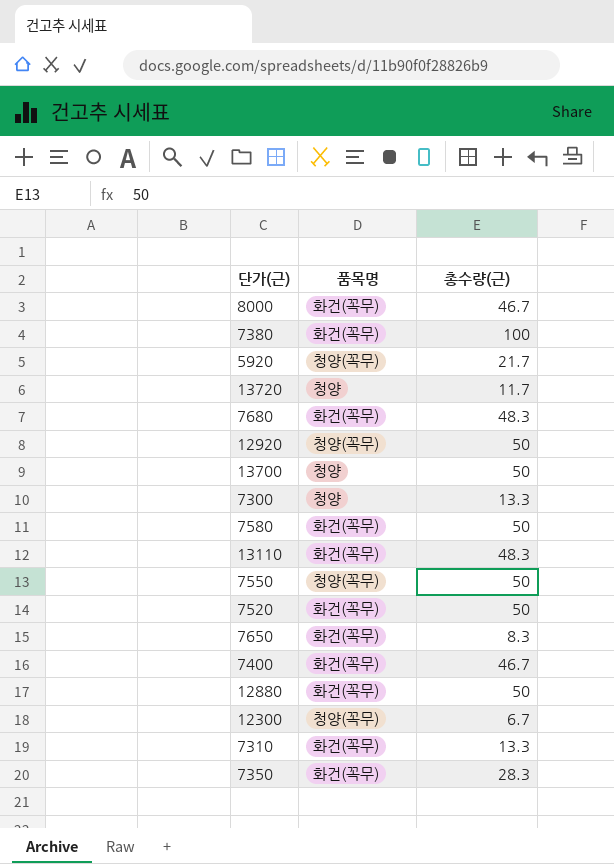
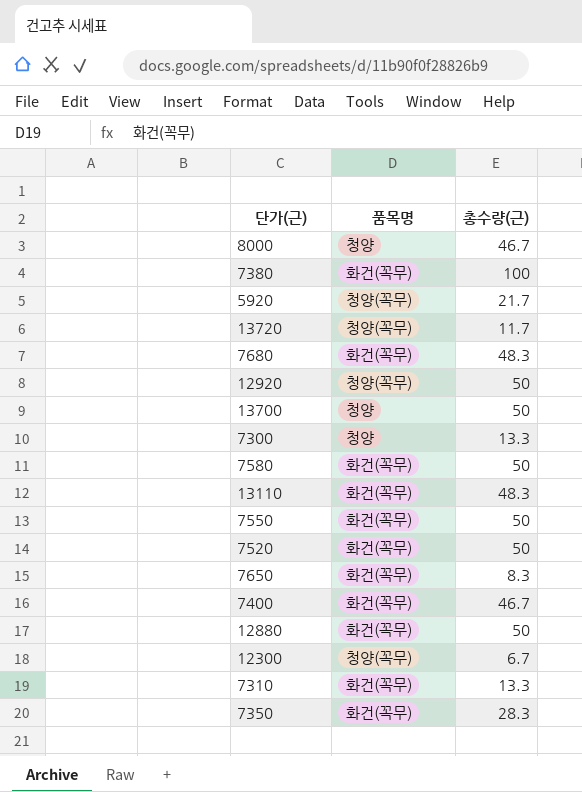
8000 | 품목명: 화건(꼭무) -> 청양
13720 | 품목명: 청양 -> 청양(꼭무)
7550 | 품목명: 청양(꼭무) -> 화건(꼭무)

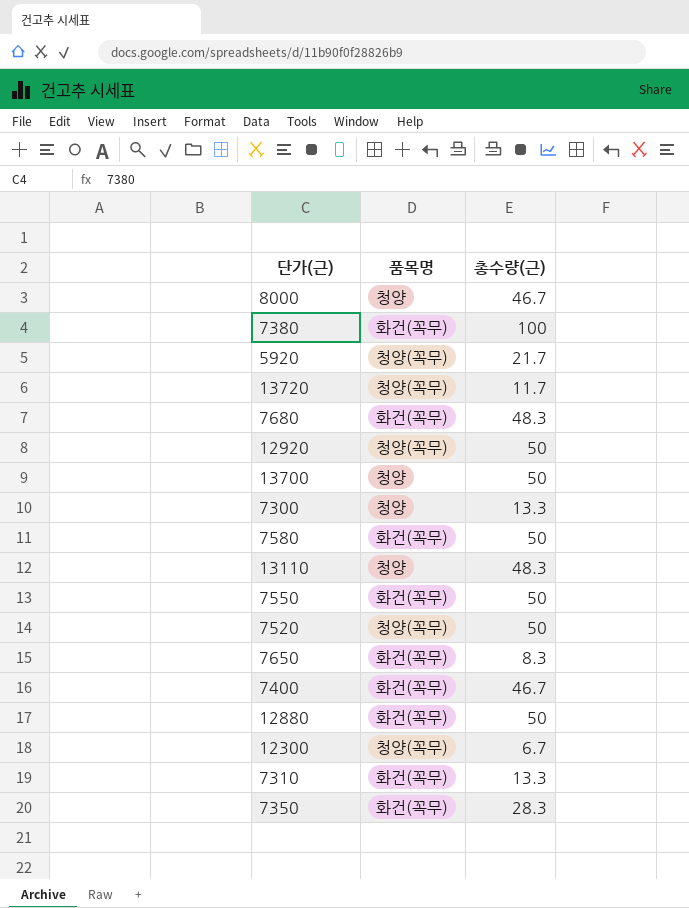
13110 | 품목명: 화건(꼭무) -> 청양
7520 | 품목명: 화건(꼭무) -> 청양(꼭무)

